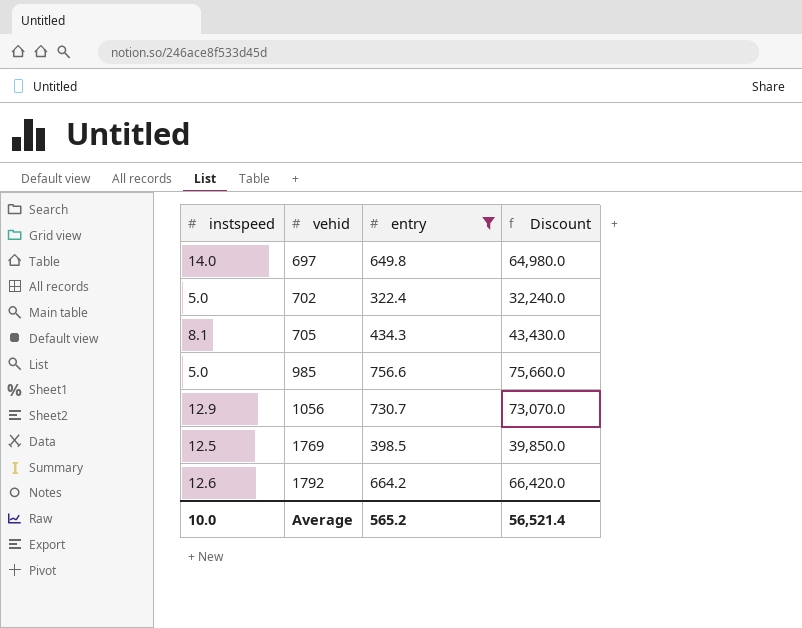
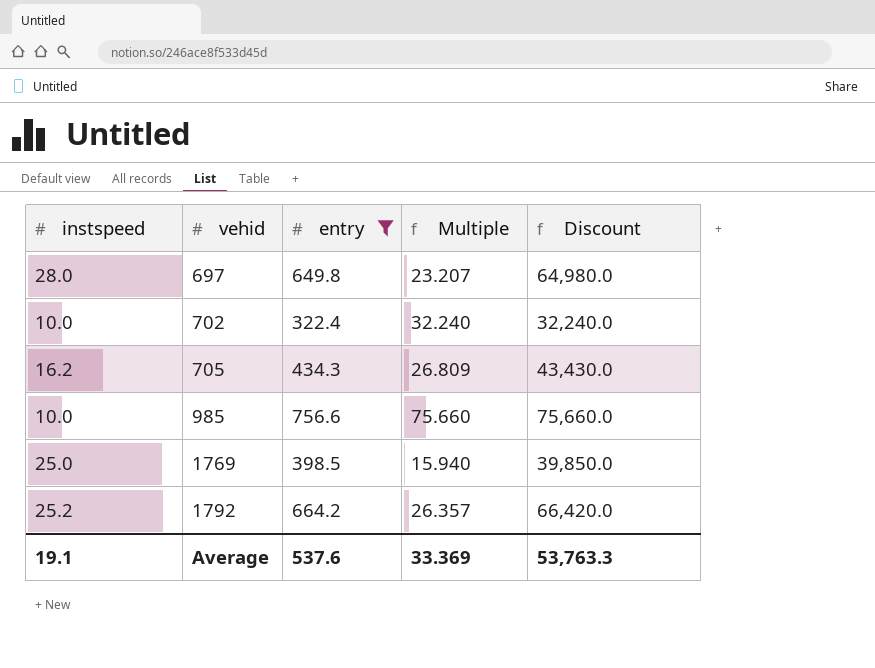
column Multiple | formula: none -> [entry] / [instspeed]
row 1056: 12.9 | 730.7 | 73,070.0 -> none
697 | instspeed: 14.0 -> 28.0
702 | instspeed: 5.0 -> 10.0
705 | instspeed: 8.1 -> 16.2
985 | instspeed: 5.0 -> 10.0
1769 | instspeed: 12.5 -> 25.0
1792 | instspeed: 12.6 -> 25.2
Average | instspeed: 10.0 -> 19.1
Average | entry: 565.2 -> 537.6
Average | Discount: 56,521.4 -> 53,763.3

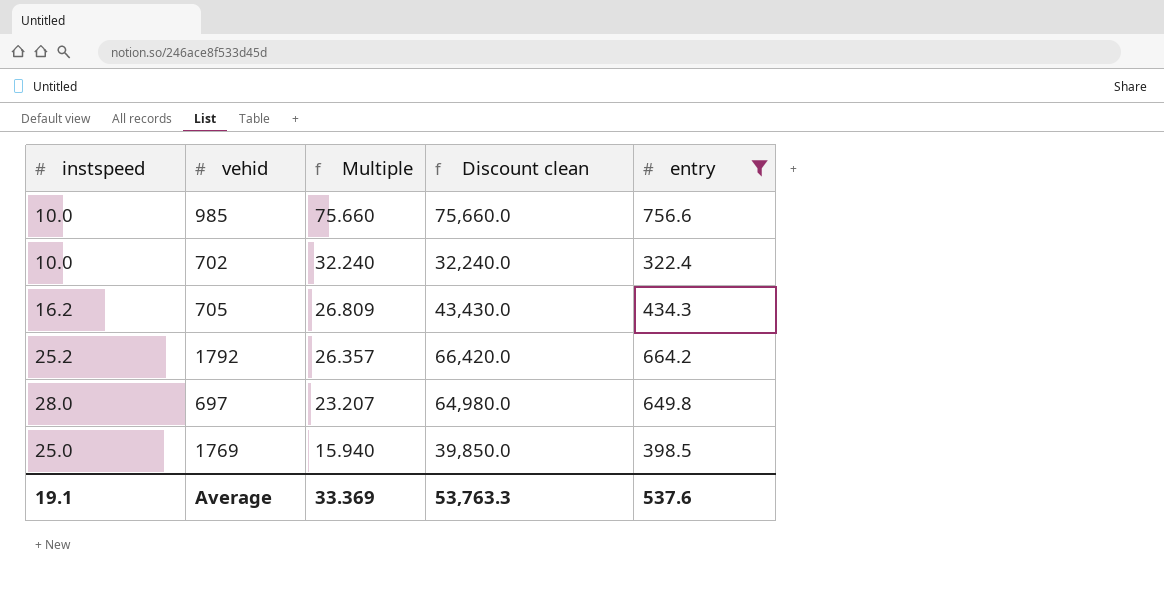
row order: vehid ascending -> Multiple descending
column name: Discount -> Discount clean
column entry | position: 3 -> 5

